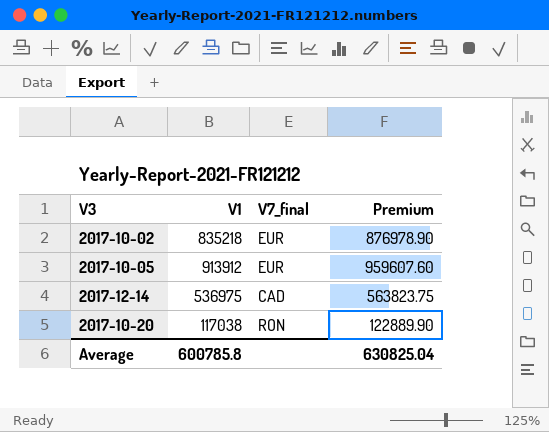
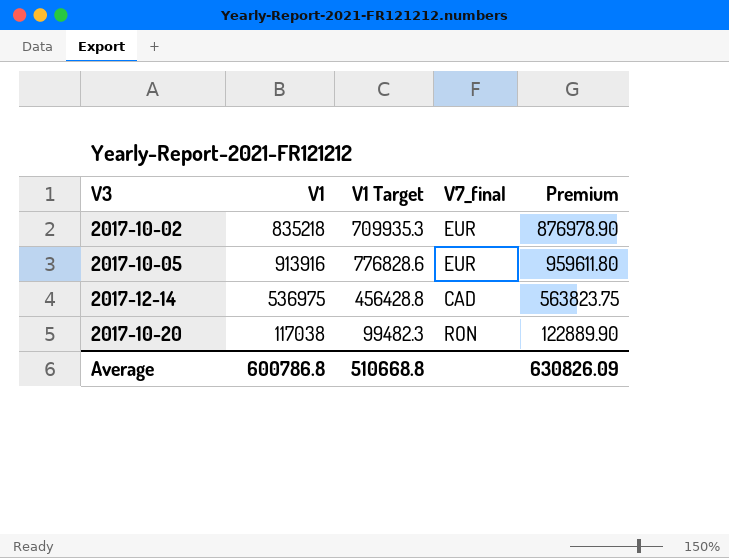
column V1 Target | formula: none -> [V1] * 0.85
2017-10-05 | V1: 913912 -> 913916
2017-10-05 | Premium: 959607.60 -> 959611.80
Average | V1: 600785.8 -> 600786.8
Average | Premium: 630825.04 -> 630826.09

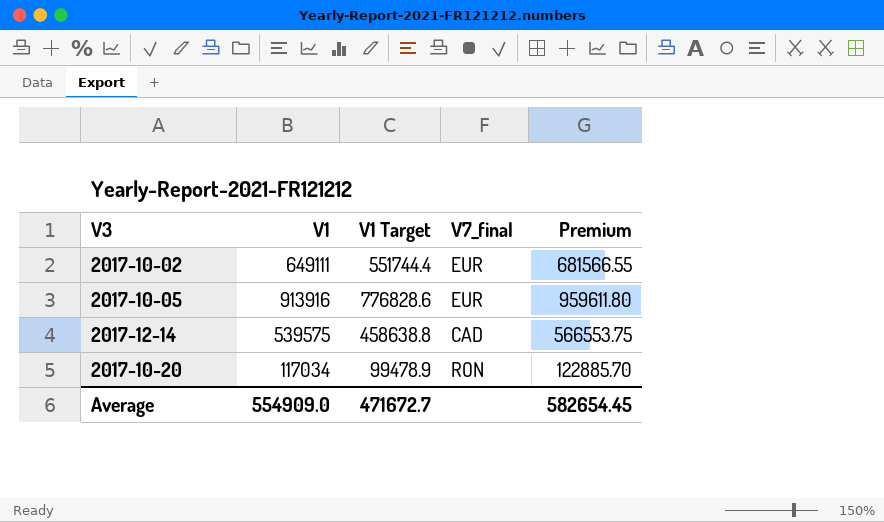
2017-10-02 | V1: 835218 -> 649111
2017-10-02 | V1 Target: 709935.3 -> 551744.4
2017-10-02 | Premium: 876978.90 -> 681566.55
2017-12-14 | V1: 536975 -> 539575
2017-12-14 | V1 Target: 456428.8 -> 458638.8
2017-12-14 | Premium: 563823.75 -> 566553.75
2017-10-20 | V1: 117038 -> 117034
2017-10-20 | V1 Target: 99482.3 -> 99478.9
2017-10-20 | Premium: 122889.90 -> 122885.70
Average | V1: 600786.8 -> 554909.0
Average | V1 Target: 510668.8 -> 471672.7
Average | Premium: 630826.09 -> 582654.45

